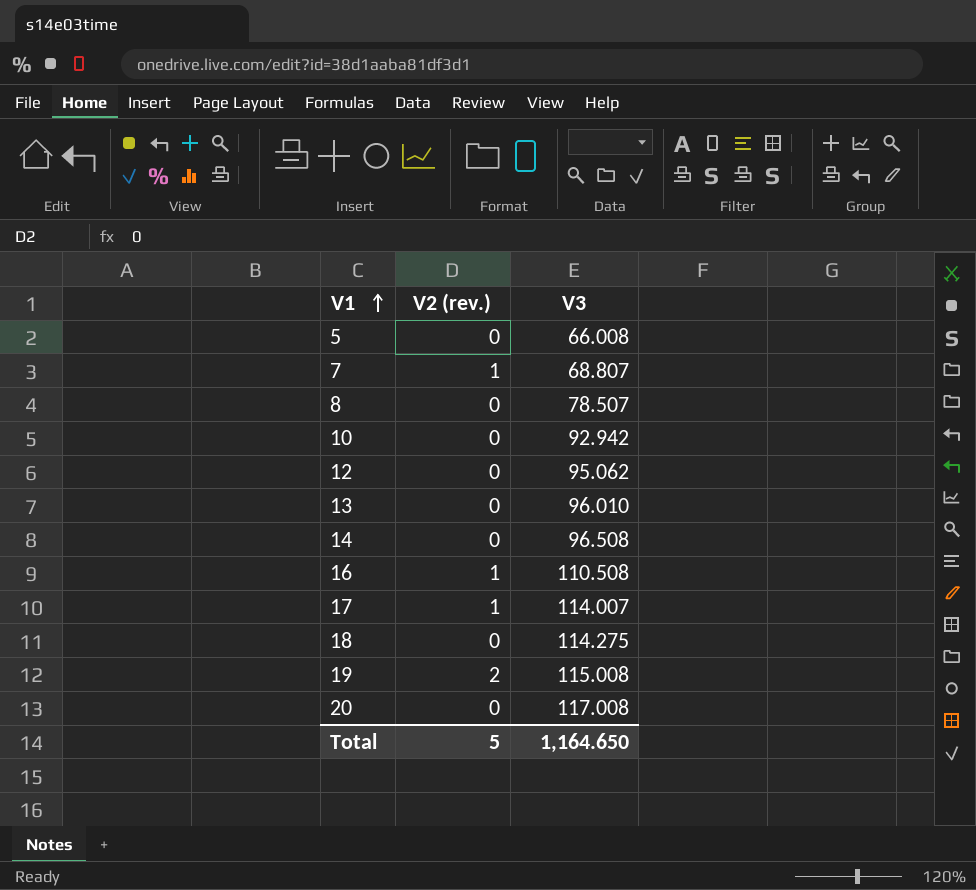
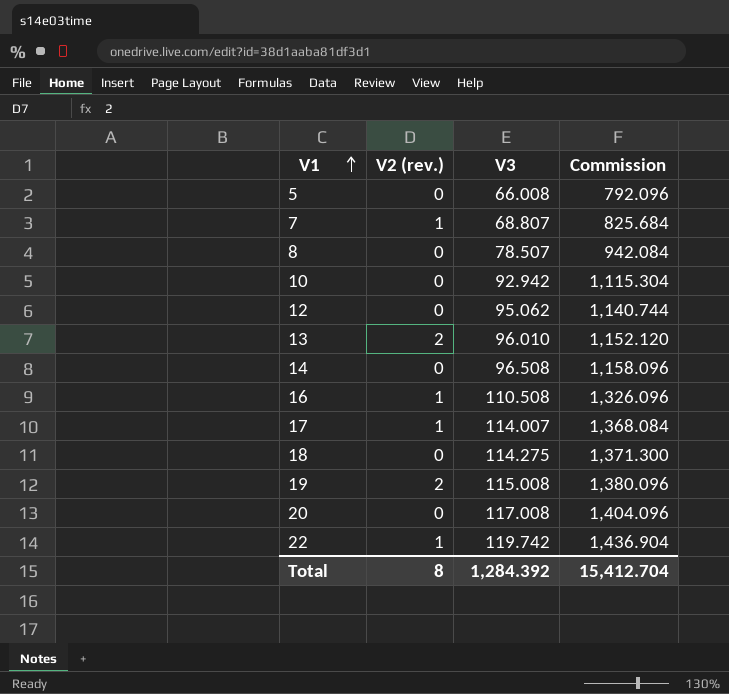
column Commission | formula: none -> [V3] * 12
13 | V2 (rev.): 0 -> 2
row 22: none -> 1 | 119.742 | 1,436.904
Total | V2 (rev.): 5 -> 8
Total | V3: 1,164.650 -> 1,284.392

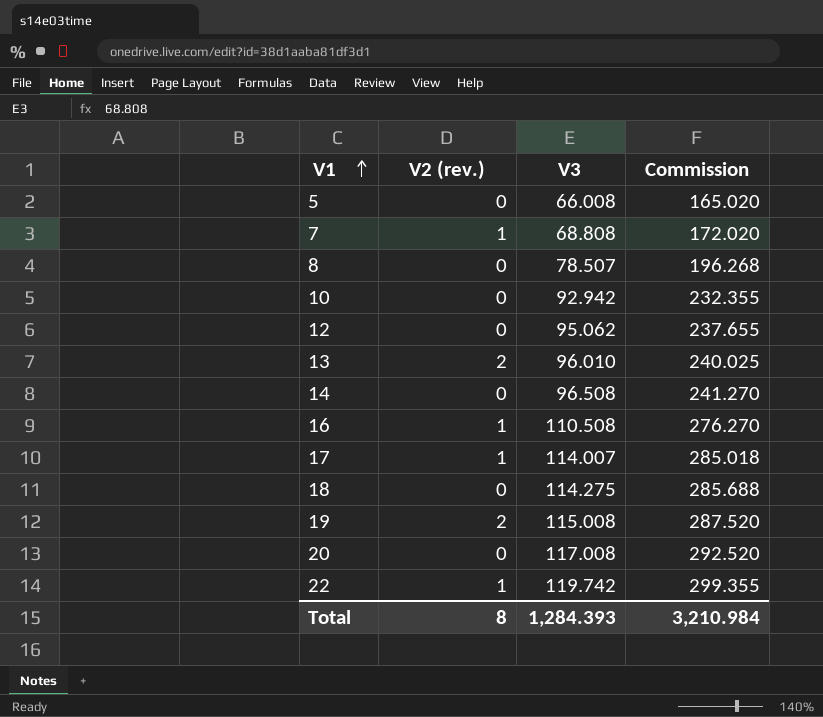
column Commission | formula: [V3] * 12 -> [V3] * 2.5
7 | V3: 68.807 -> 68.808
Total | V3: 1,284.392 -> 1,284.393
Total | Commission: 15,412.704 -> 3,210.984

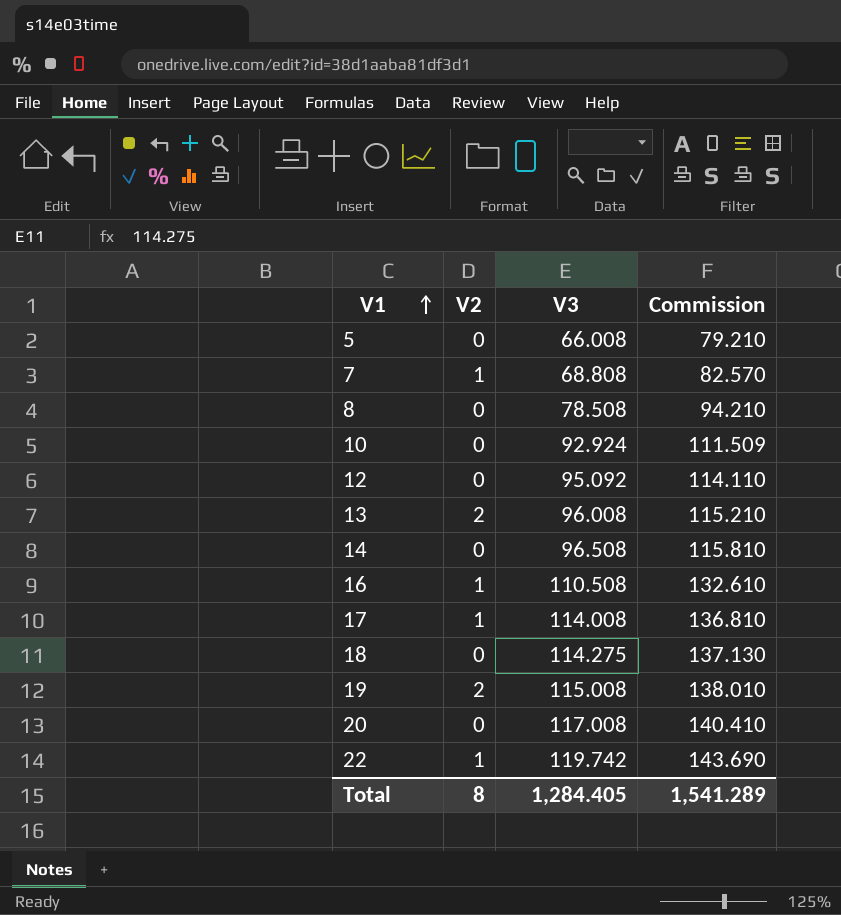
column name: V2 (rev.) -> V2
column Commission | formula: [V3] * 2.5 -> [V3] * 1.2
8 | V3: 78.507 -> 78.508
10 | V3: 92.942 -> 92.924
12 | V3: 95.062 -> 95.092
13 | V3: 96.010 -> 96.008
17 | V3: 114.007 -> 114.008
Total | V3: 1,284.393 -> 1,284.405
Total | Commission: 3,210.984 -> 1,541.289

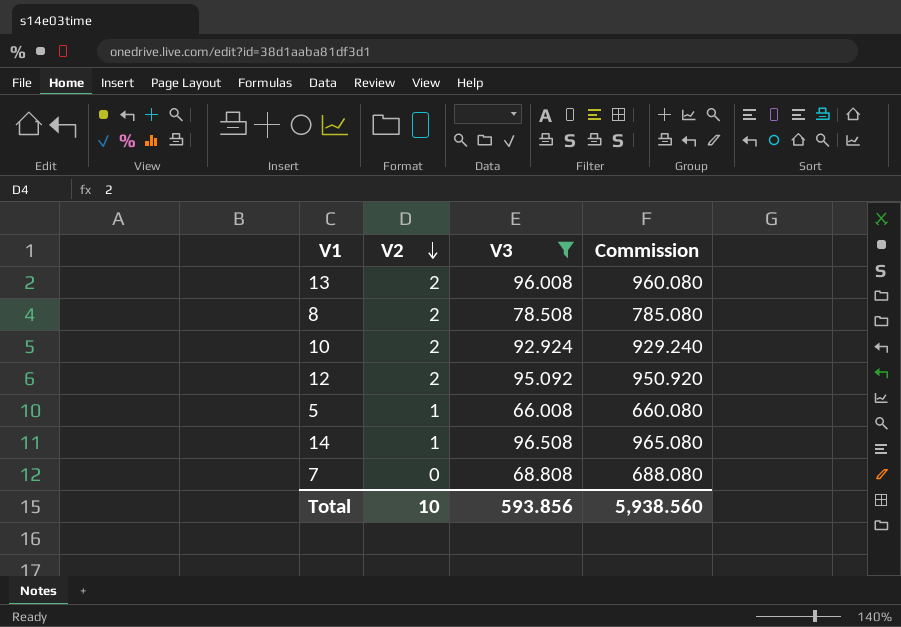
filter: none -> V3 <= 96.508
row order: V1 ascending -> V2 descending
column Commission | formula: [V3] * 1.2 -> [V3] * 10
8 | V2: 0 -> 2
10 | V2: 0 -> 2
12 | V2: 0 -> 2
5 | V2: 0 -> 1
14 | V2: 0 -> 1
7 | V2: 1 -> 0
Total | V2: 8 -> 10
Total | V3: 1,284.405 -> 593.856
Total | Commission: 1,541.289 -> 5,938.560

